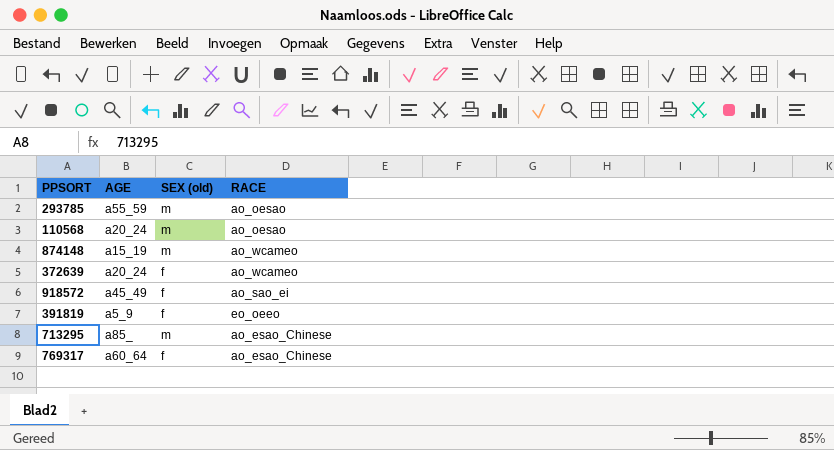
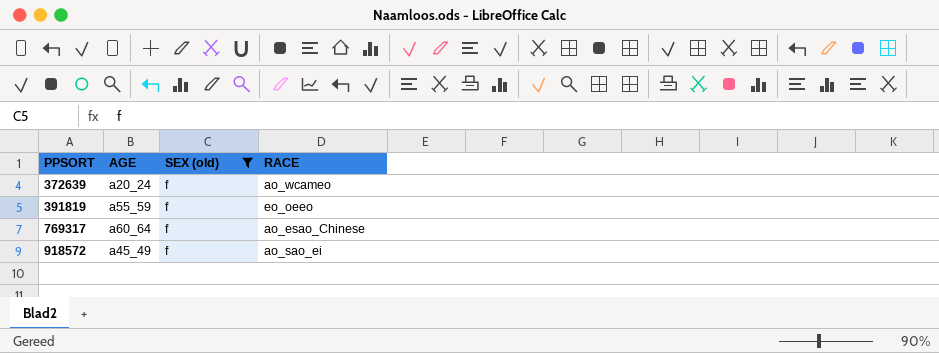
filter: none -> SEX (old) = f
row order: none -> PPSORT ascending
391819 | AGE: a5_9 -> a55_59

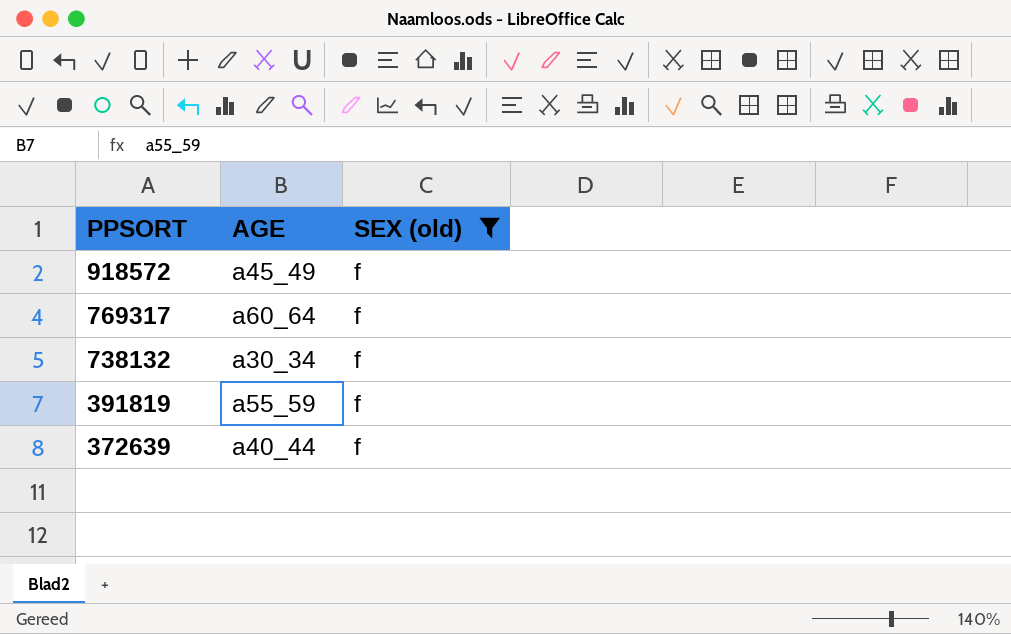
row order: PPSORT ascending -> PPSORT descending
column RACE | position: 4 -> none
row 738132: none -> a30_34 | f
372639 | AGE: a20_24 -> a40_44

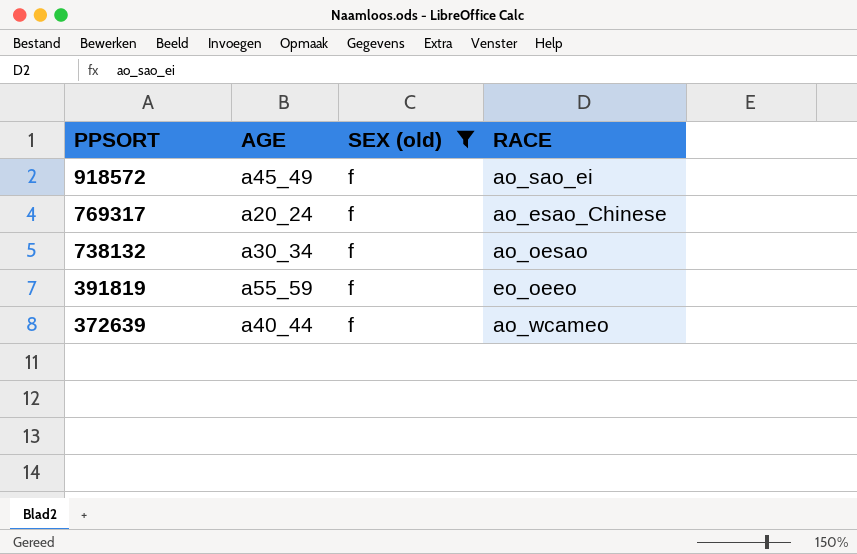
column RACE | position: none -> 4
769317 | AGE: a60_64 -> a20_24

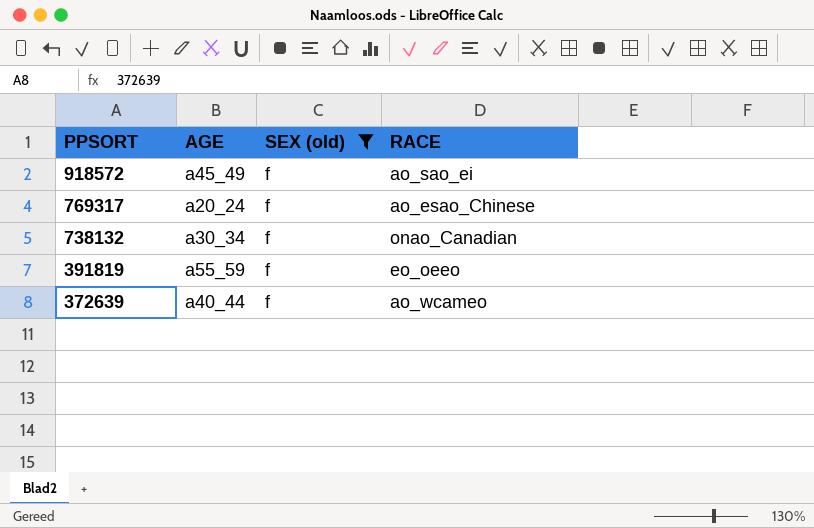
738132 | RACE: ao_oesao -> onao_Canadian

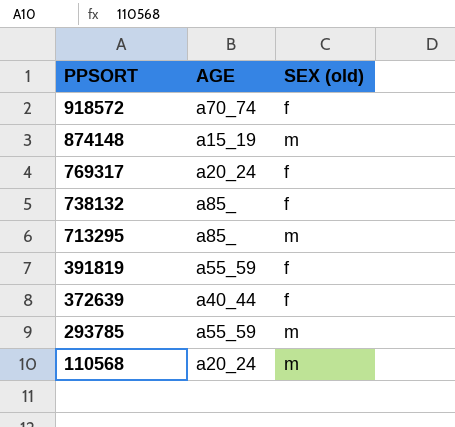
filter: SEX (old) = f -> none
column RACE | position: 4 -> none
918572 | AGE: a45_49 -> a70_74
738132 | AGE: a30_34 -> a85_

